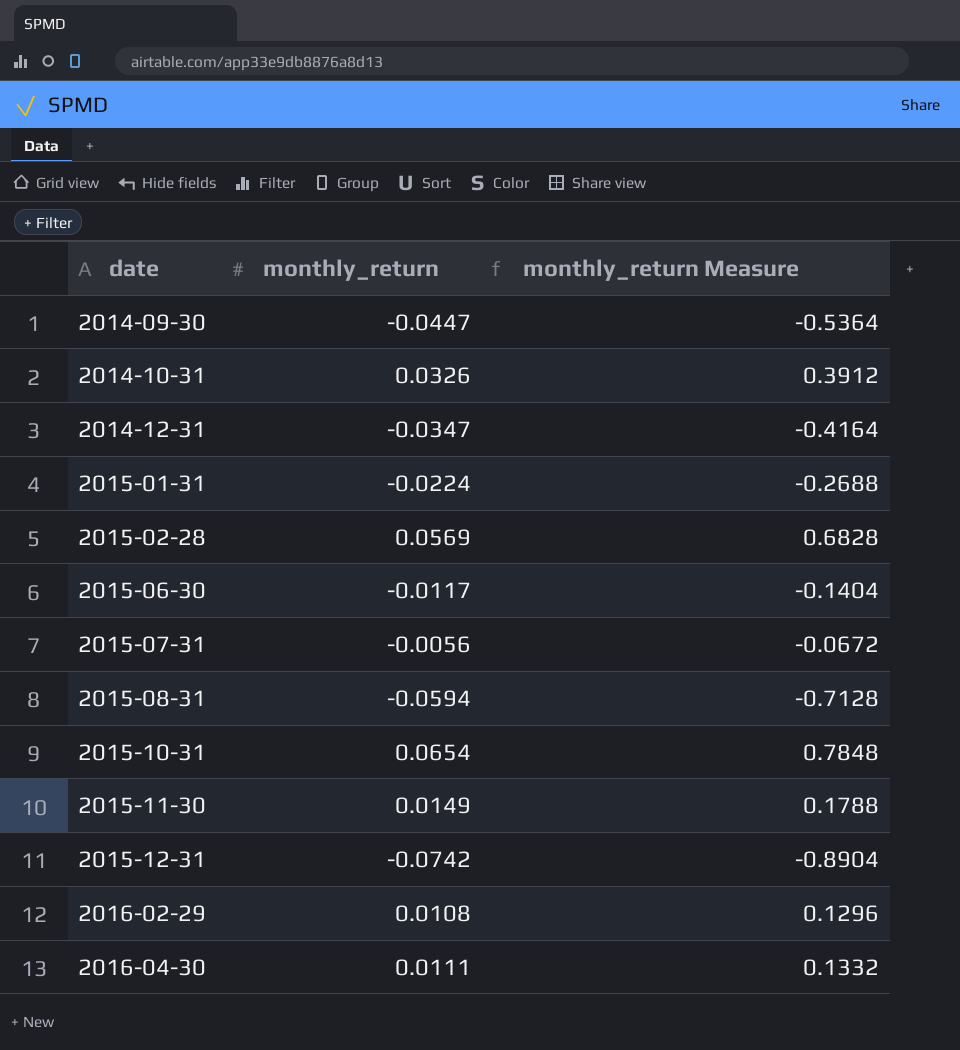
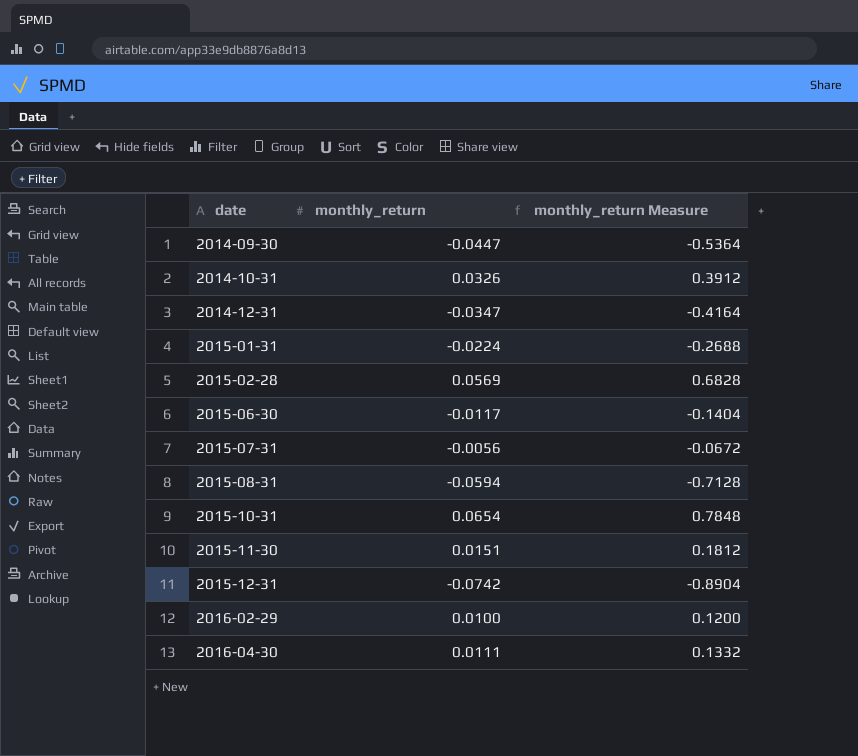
2015-11-30 | monthly_return: 0.0149 -> 0.0151
2015-11-30 | monthly_return Measure: 0.1788 -> 0.1812
2016-02-29 | monthly_return: 0.0108 -> 0.0100
2016-02-29 | monthly_return Measure: 0.1296 -> 0.1200

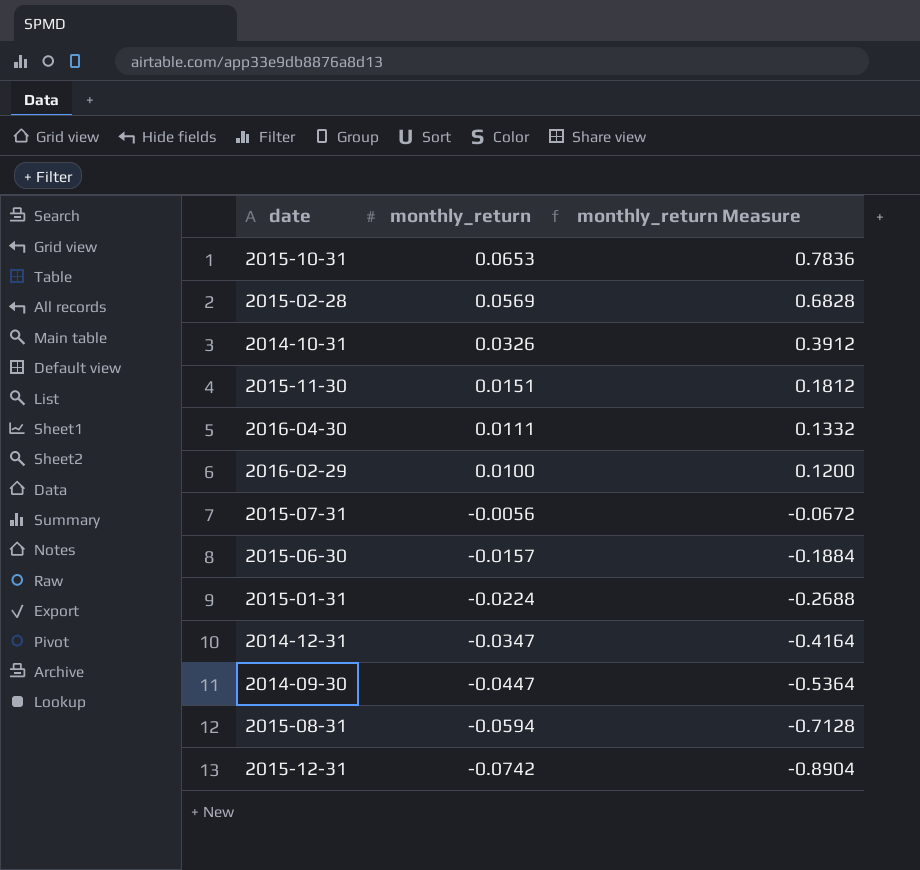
row order: date ascending -> monthly_return descending
2015-10-31 | monthly_return: 0.0654 -> 0.0653
2015-10-31 | monthly_return Measure: 0.7848 -> 0.7836
2015-06-30 | monthly_return: -0.0117 -> -0.0157
2015-06-30 | monthly_return Measure: -0.1404 -> -0.1884

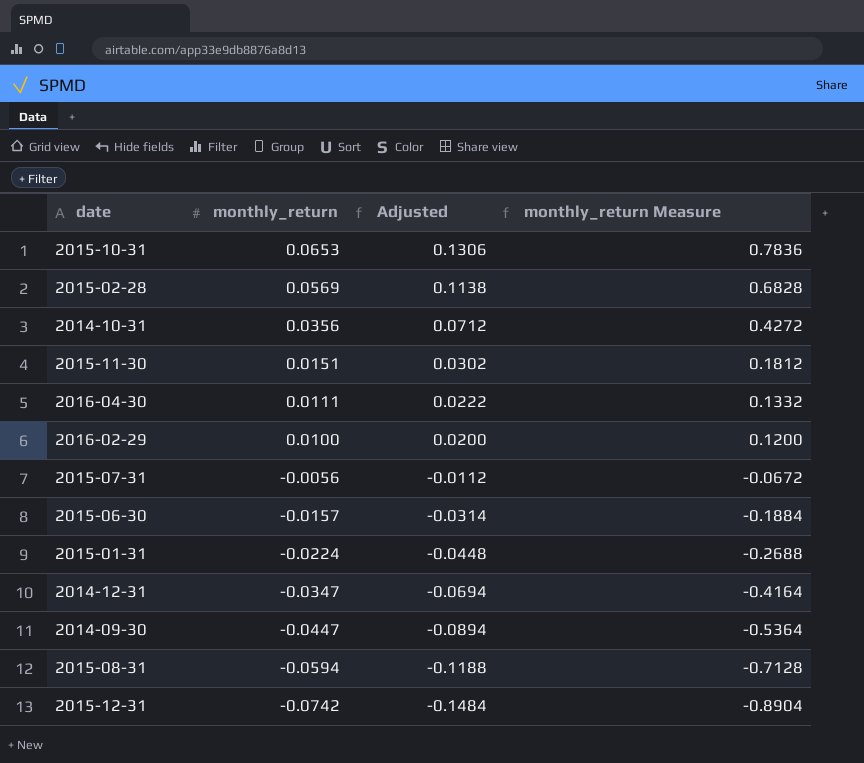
column Adjusted | formula: none -> [monthly_return] * 2
2014-10-31 | monthly_return: 0.0326 -> 0.0356
2014-10-31 | monthly_return Measure: 0.3912 -> 0.4272

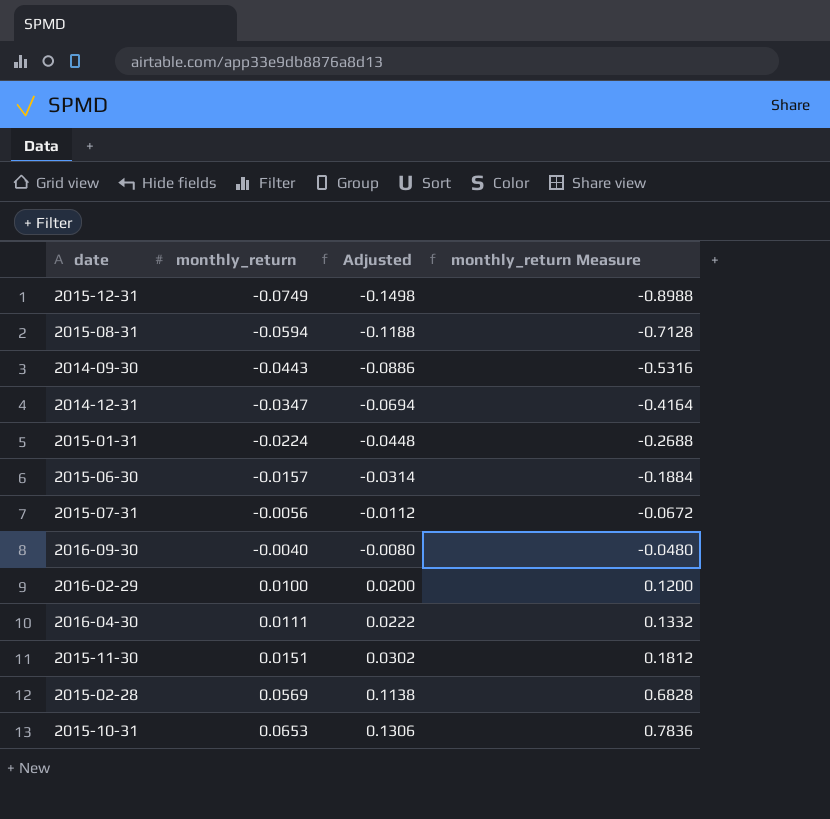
row order: monthly_return descending -> monthly_return ascending
row 2014-10-31: 0.0356 | 0.0712 | 0.4272 -> none
2015-12-31 | monthly_return: -0.0742 -> -0.0749
2015-12-31 | Adjusted: -0.1484 -> -0.1498
2015-12-31 | monthly_return Measure: -0.8904 -> -0.8988
2014-09-30 | monthly_return: -0.0447 -> -0.0443
2014-09-30 | Adjusted: -0.0894 -> -0.0886
2014-09-30 | monthly_return Measure: -0.5364 -> -0.5316
row 2016-09-30: none -> -0.0040 | -0.0080 | -0.0480

